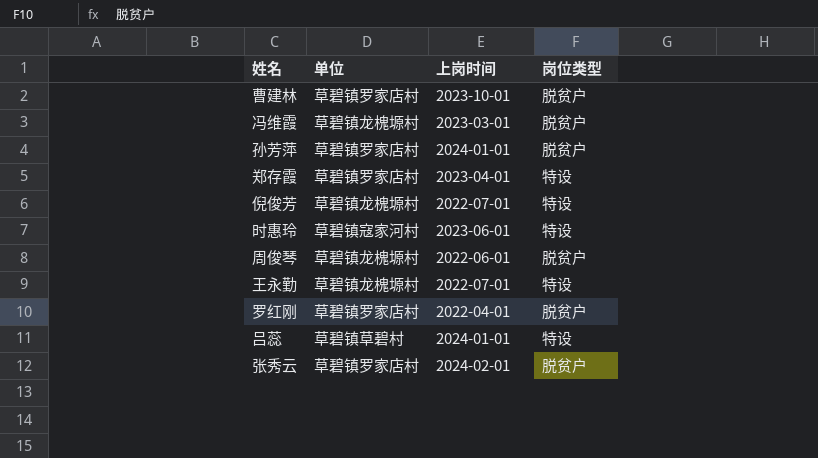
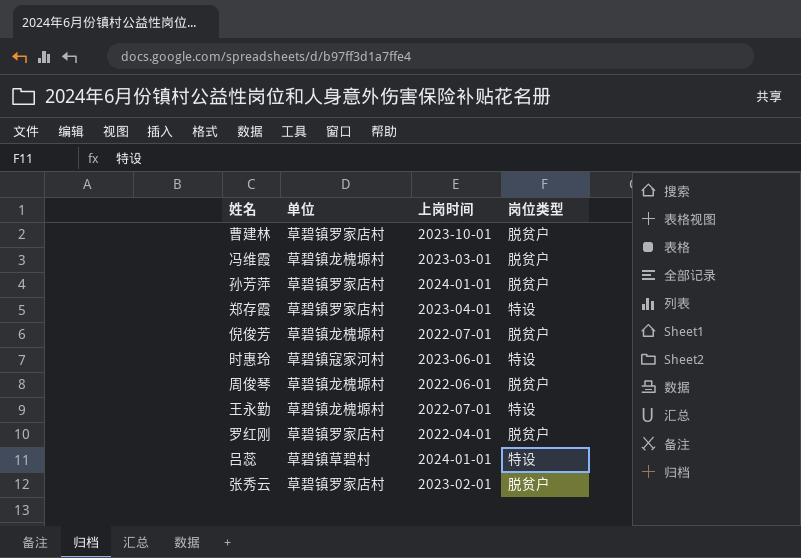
倪俊芳 | 岗位类型: 特设 -> 脱贫户
张秀云 | 上岗时间: 2024-02-01 -> 2023-02-01

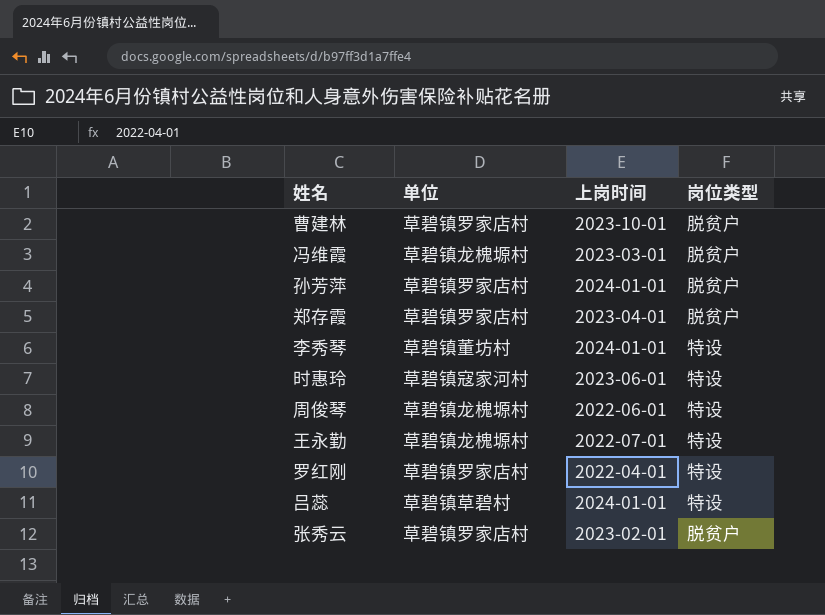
row 倪俊芳: 草碧镇龙槐塬村 | 2022-07-01 | 脱贫户 -> none
郑存霞 | 岗位类型: 特设 -> 脱贫户
row 李秀琴: none -> 草碧镇董坊村 | 2024-01-01 | 特设
周俊琴 | 岗位类型: 脱贫户 -> 特设
罗红刚 | 岗位类型: 脱贫户 -> 特设

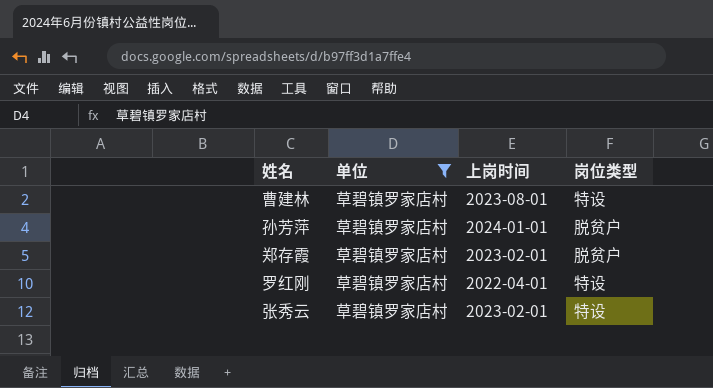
filter: none -> 单位 = 草碧镇罗家店村
曹建林 | 上岗时间: 2023-10-01 -> 2023-08-01
曹建林 | 岗位类型: 脱贫户 -> 特设
郑存霞 | 上岗时间: 2023-04-01 -> 2023-02-01
张秀云 | 岗位类型: 脱贫户 -> 特设

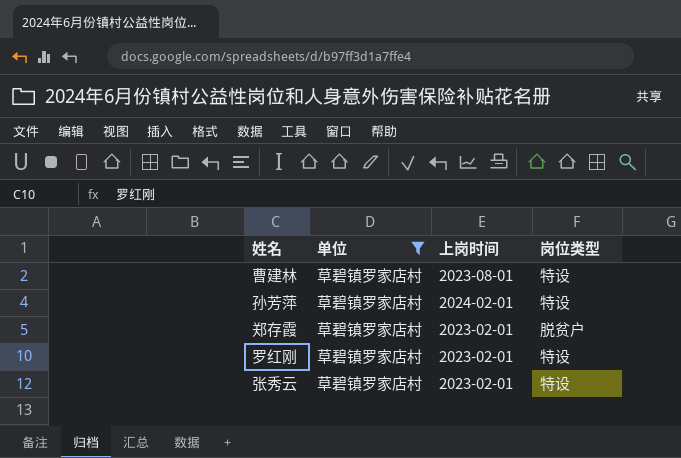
孙芳萍 | 上岗时间: 2024-01-01 -> 2024-02-01
孙芳萍 | 岗位类型: 脱贫户 -> 特设
罗红刚 | 上岗时间: 2022-04-01 -> 2023-02-01

